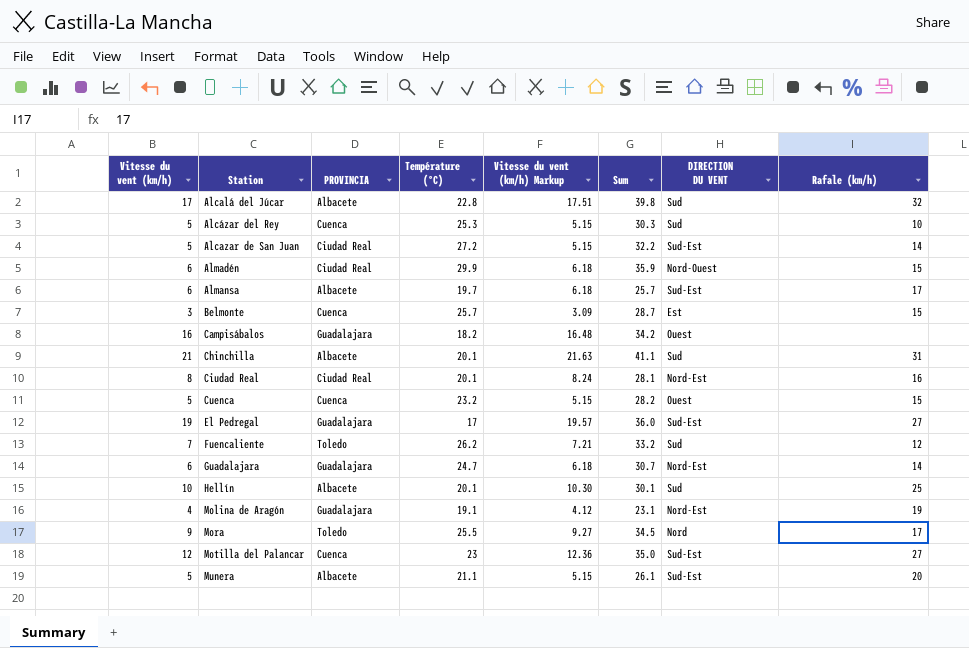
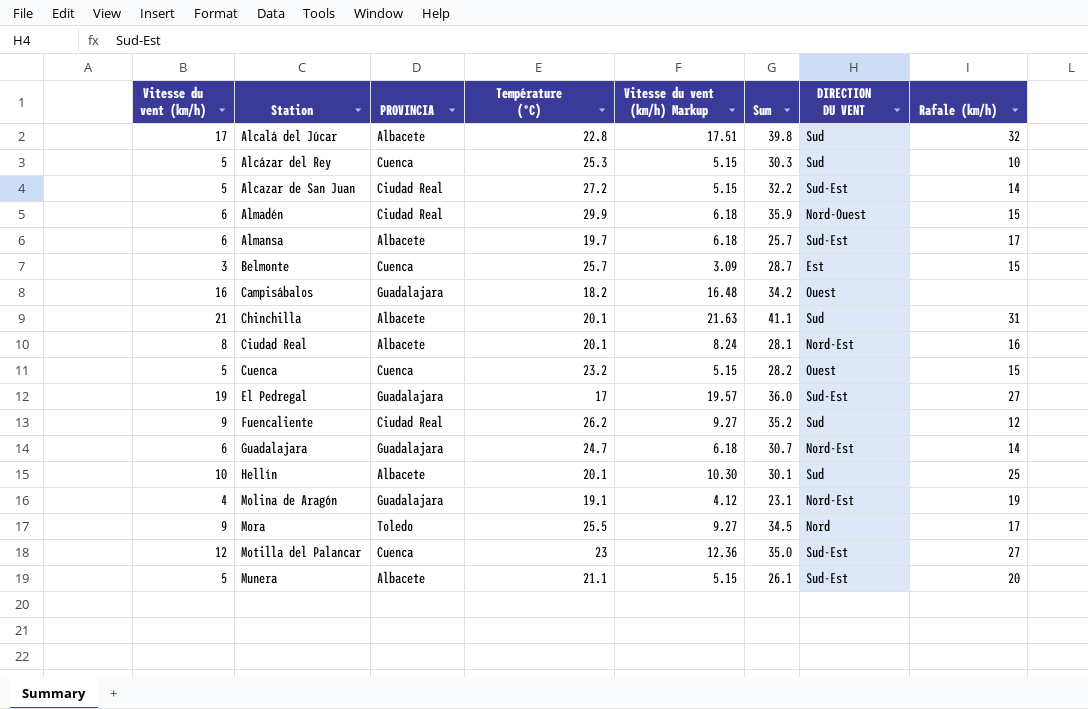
Ciudad Real | PROVINCIA: Ciudad Real -> Albacete
Fuencaliente | Vitesse du vent (km/h): 7 -> 9
Fuencaliente | PROVINCIA: Toledo -> Ciudad Real
Fuencaliente | Vitesse du vent (km/h) Markup: 7.21 -> 9.27
Fuencaliente | Sum: 33.2 -> 35.2

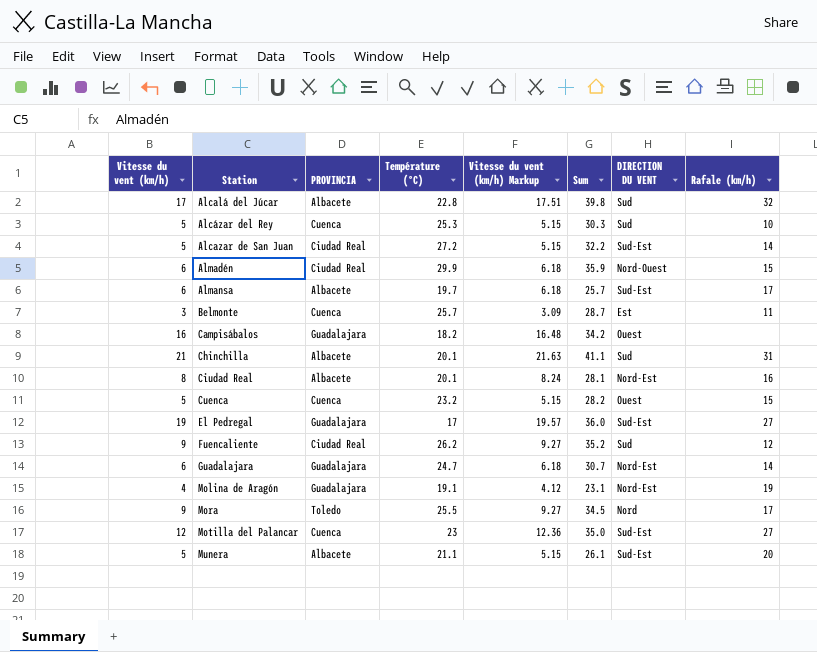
row Hellín: 10 | Albacete | 20.1 | 10.30 | 30.1 | Sud | 25 -> none
Belmonte | Rafale (km/h): 15 -> 11

